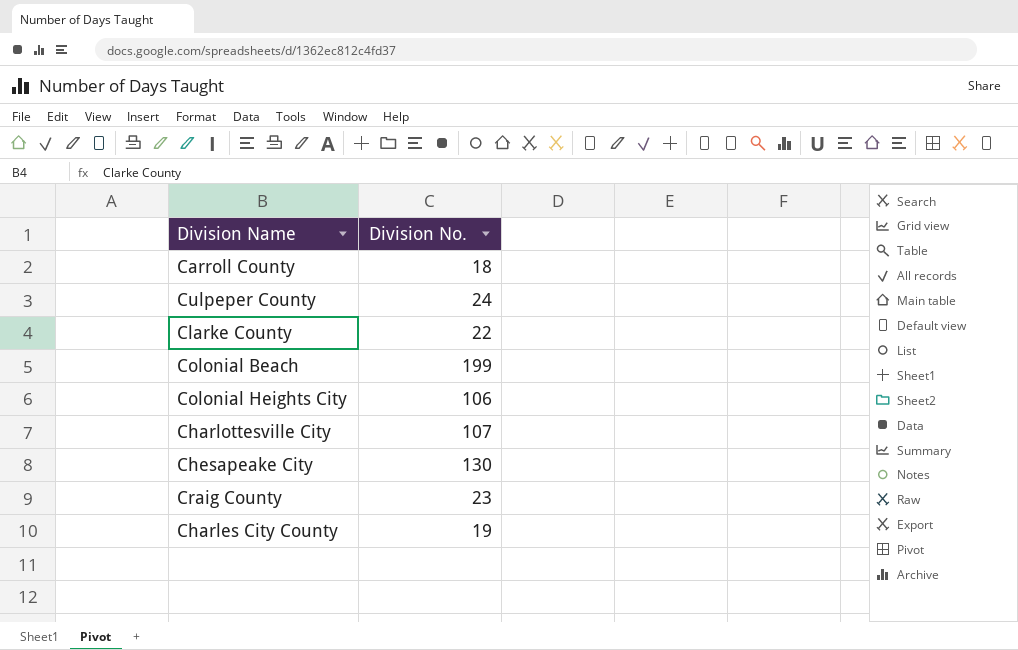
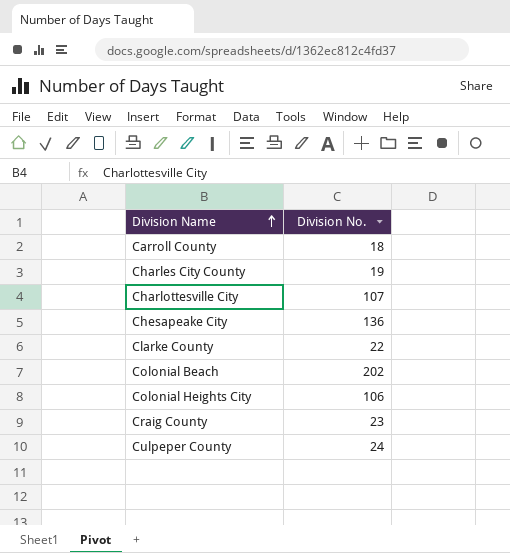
row order: none -> Division Name ascending
Chesapeake City | Division No.: 130 -> 136
Colonial Beach | Division No.: 199 -> 202

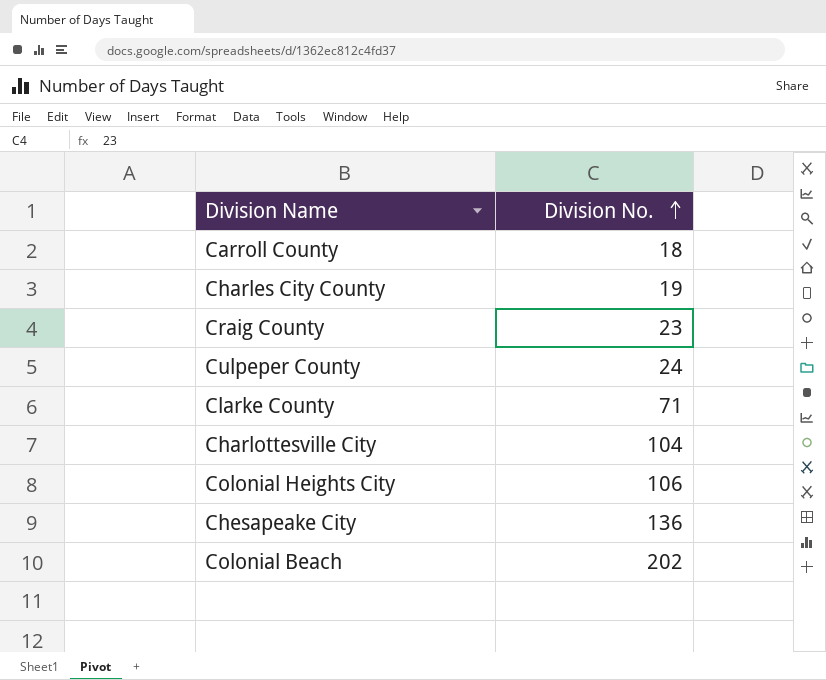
row order: Division Name ascending -> Division No. ascending
Clarke County | Division No.: 22 -> 71
Charlottesville City | Division No.: 107 -> 104

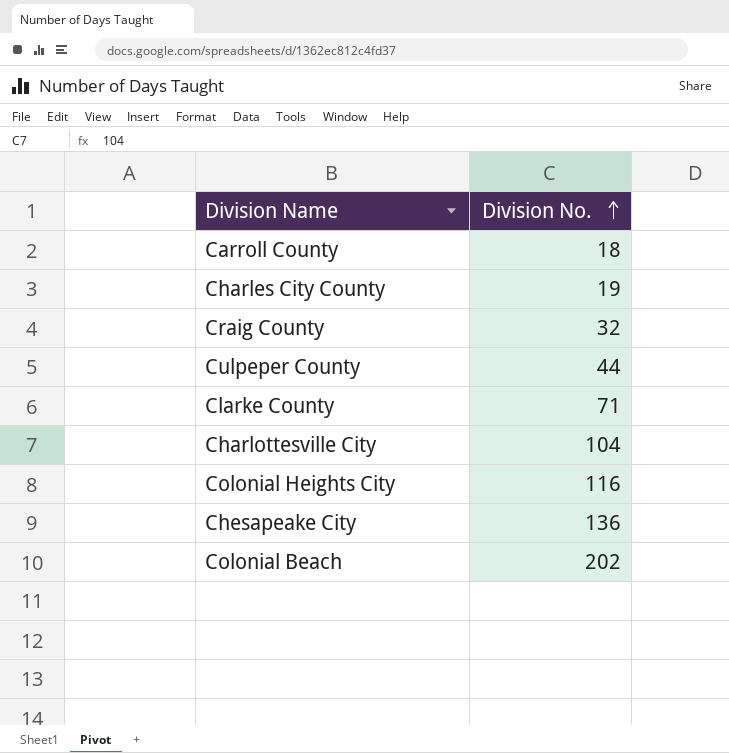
Craig County | Division No.: 23 -> 32
Culpeper County | Division No.: 24 -> 44
Colonial Heights City | Division No.: 106 -> 116

